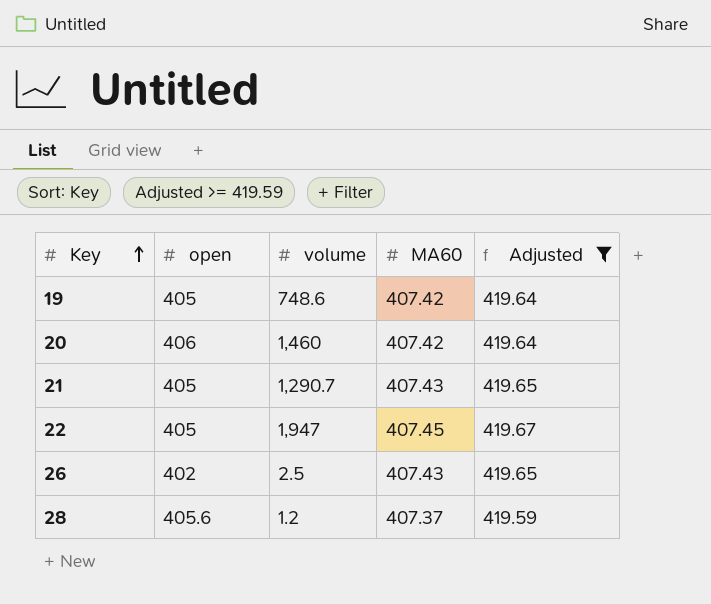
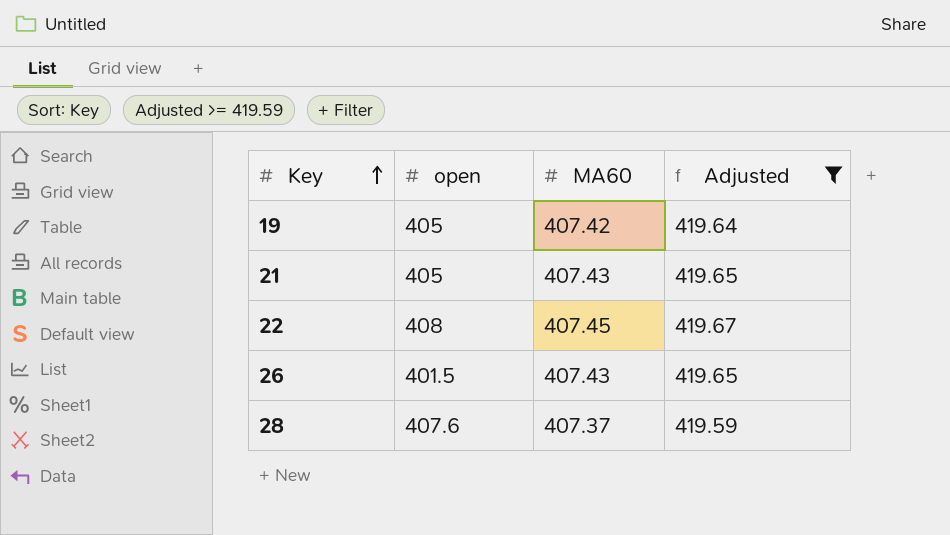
column volume | position: 3 -> none
row 20: 406 | 1,460 | 407.42 | 419.64 -> none
22 | open: 405 -> 408
26 | open: 402 -> 401.5
28 | open: 405.6 -> 407.6

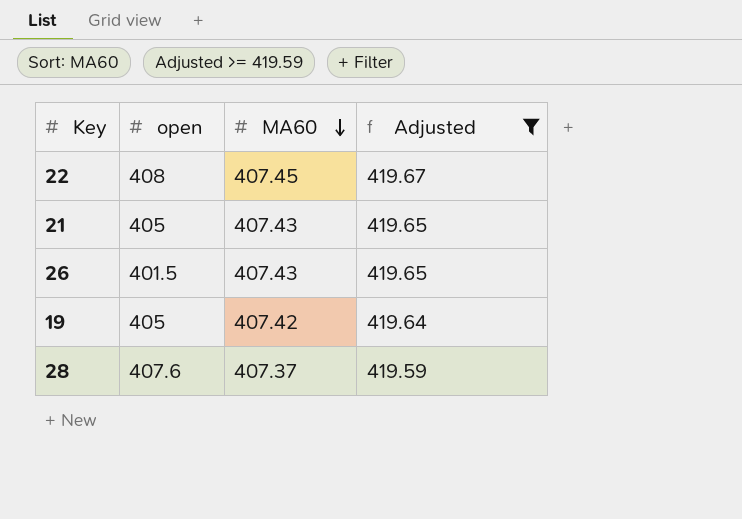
row order: Key ascending -> MA60 descending

